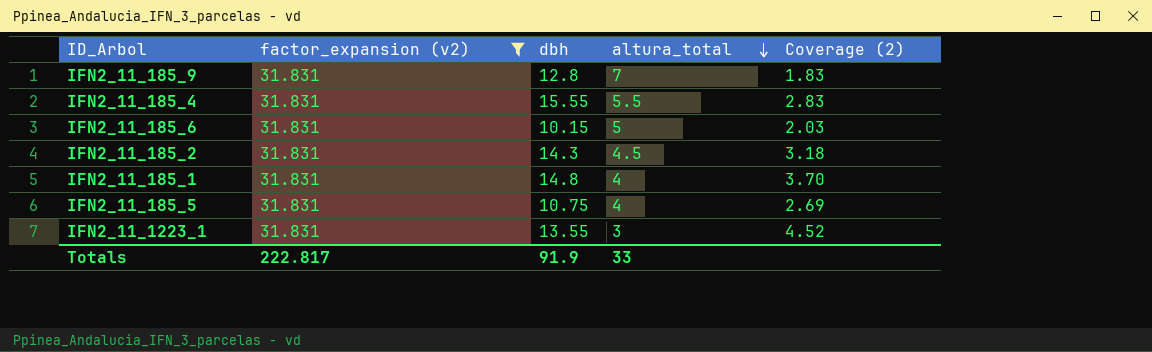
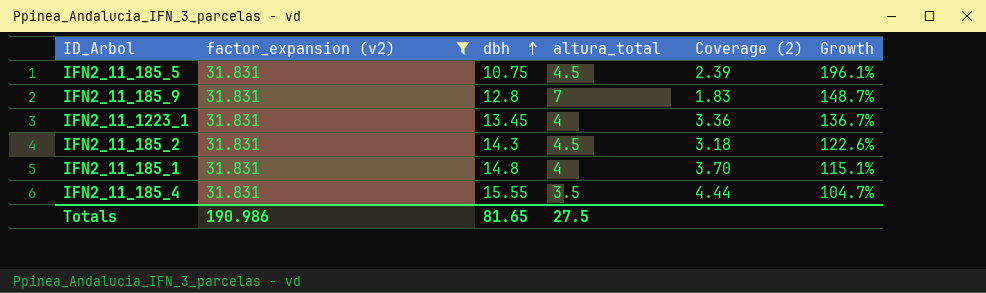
row order: altura_total descending -> dbh ascending
column Growth | formula: none -> ([factor_expansion (v2)] - [dbh]) / [dbh]
row IFN2_11_185_6: 31.831 | 10.15 | 5 | 2.03 -> none
IFN2_11_185_5 | altura_total: 4 -> 4.5
IFN2_11_185_5 | Coverage (2): 2.69 -> 2.39
IFN2_11_1223_1 | dbh: 13.55 -> 13.45
IFN2_11_1223_1 | altura_total: 3 -> 4
IFN2_11_1223_1 | Coverage (2): 4.52 -> 3.36
IFN2_11_185_4 | altura_total: 5.5 -> 3.5
IFN2_11_185_4 | Coverage (2): 2.83 -> 4.44
Totals | factor_expansion (v2): 222.817 -> 190.986
Totals | dbh: 91.9 -> 81.65
Totals | altura_total: 33 -> 27.5

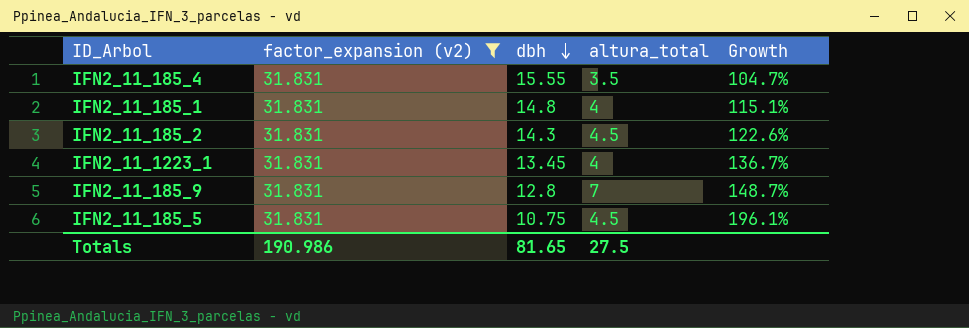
row order: dbh ascending -> dbh descending
column Coverage (2) | formula: [dbh] / [altura_total] -> none

